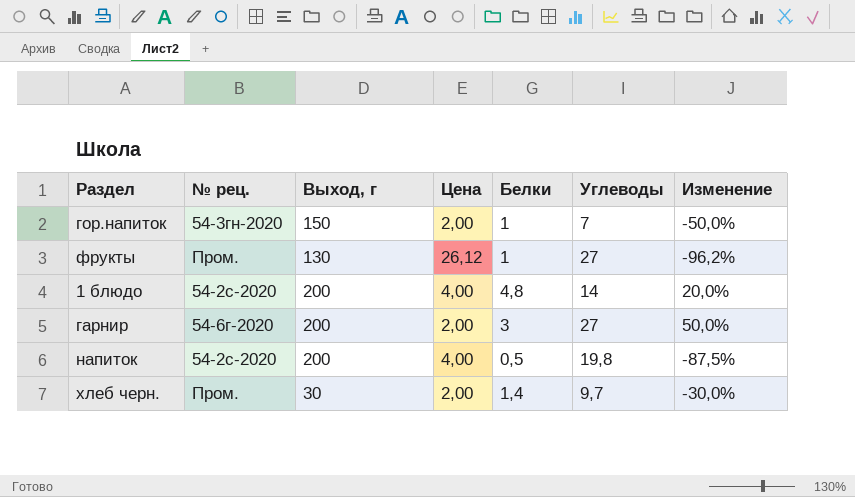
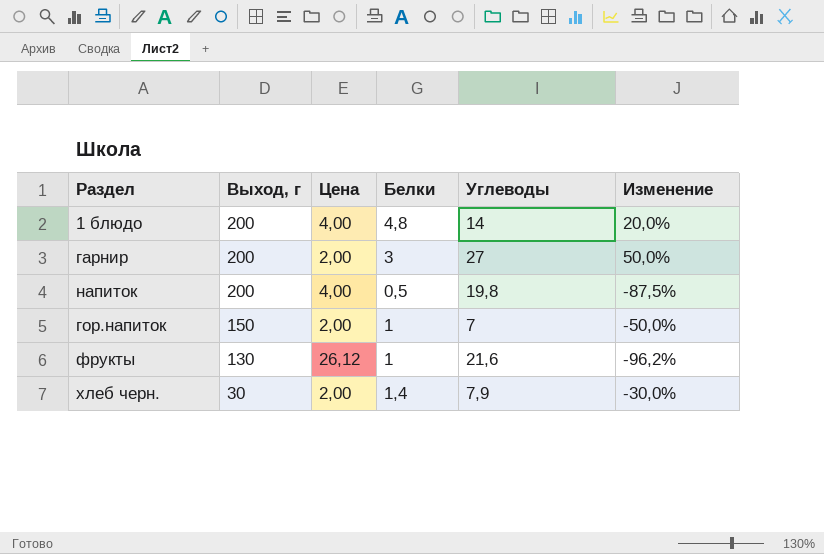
row order: none -> Выход, г descending
column № рец. | position: 2 -> none
фрукты | Углеводы: 27 -> 21,6
хлеб черн. | Углеводы: 9,7 -> 7,9

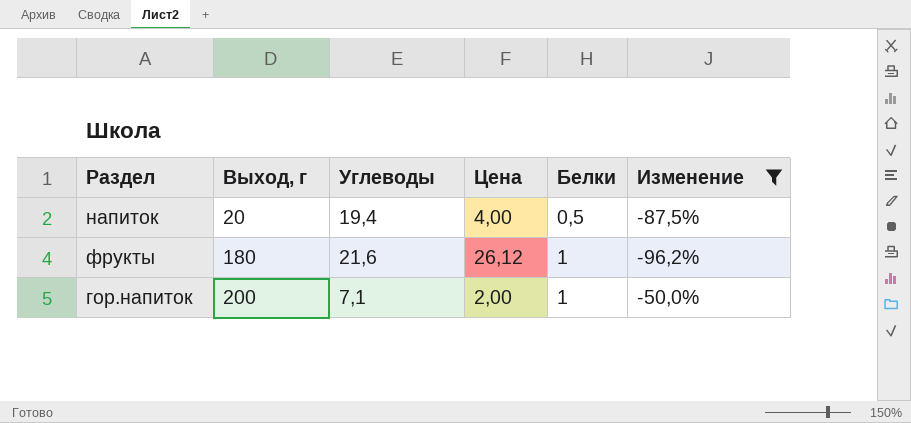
filter: none -> Изменение <= -50,0%
row order: Выход, г descending -> Выход, г ascending
column Углеводы | position: 5 -> 3
напиток | Выход, г: 200 -> 20
напиток | Углеводы: 19,8 -> 19,4
фрукты | Выход, г: 130 -> 180
гор.напиток | Выход, г: 150 -> 200
гор.напиток | Углеводы: 7 -> 7,1

